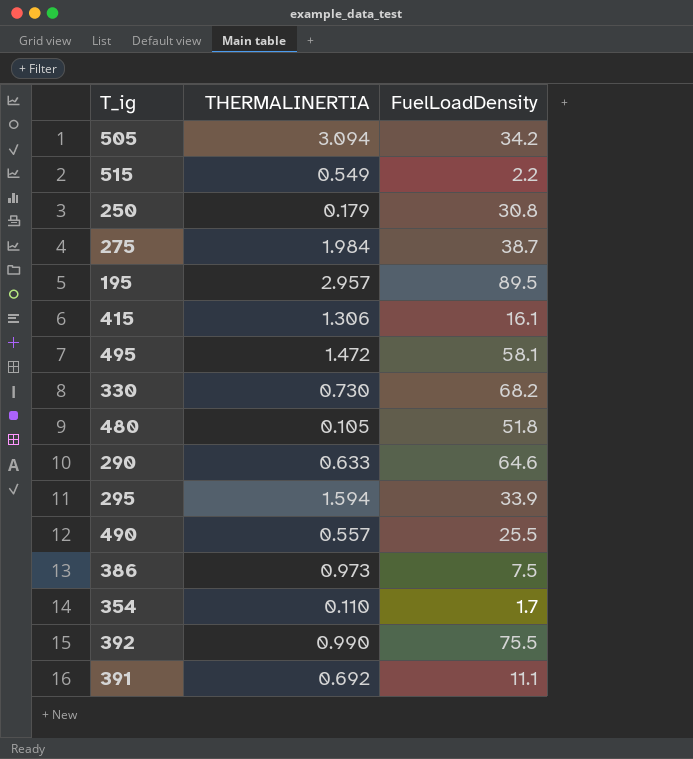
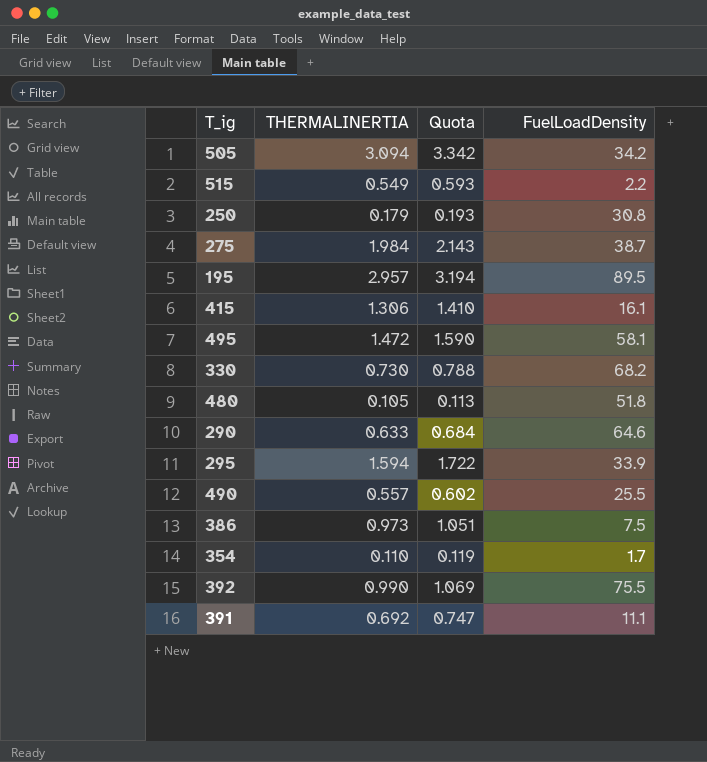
column Quota | formula: none -> [THERMALINERTIA] * 1.08

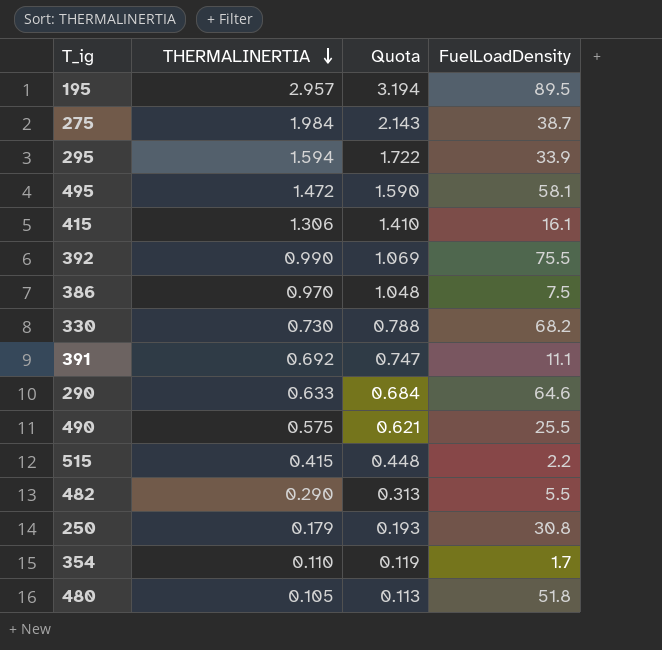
row order: none -> THERMALINERTIA descending
row 505: 3.094 | 3.342 | 34.2 -> none
386 | THERMALINERTIA: 0.973 -> 0.970
386 | Quota: 1.051 -> 1.048
490 | THERMALINERTIA: 0.557 -> 0.575
490 | Quota: 0.602 -> 0.621
515 | THERMALINERTIA: 0.549 -> 0.415
515 | Quota: 0.593 -> 0.448
row 482: none -> 0.290 | 0.313 | 5.5

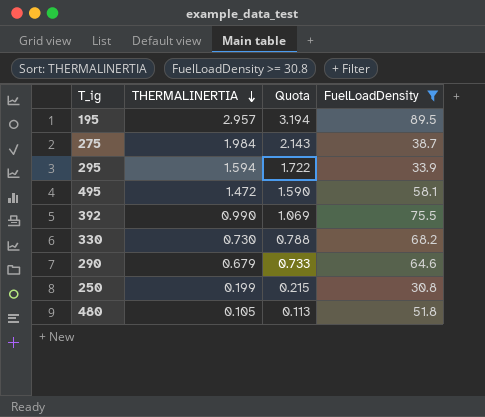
filter: none -> FuelLoadDensity >= 30.8
290 | THERMALINERTIA: 0.633 -> 0.679
290 | Quota: 0.684 -> 0.733
250 | THERMALINERTIA: 0.179 -> 0.199
250 | Quota: 0.193 -> 0.215

